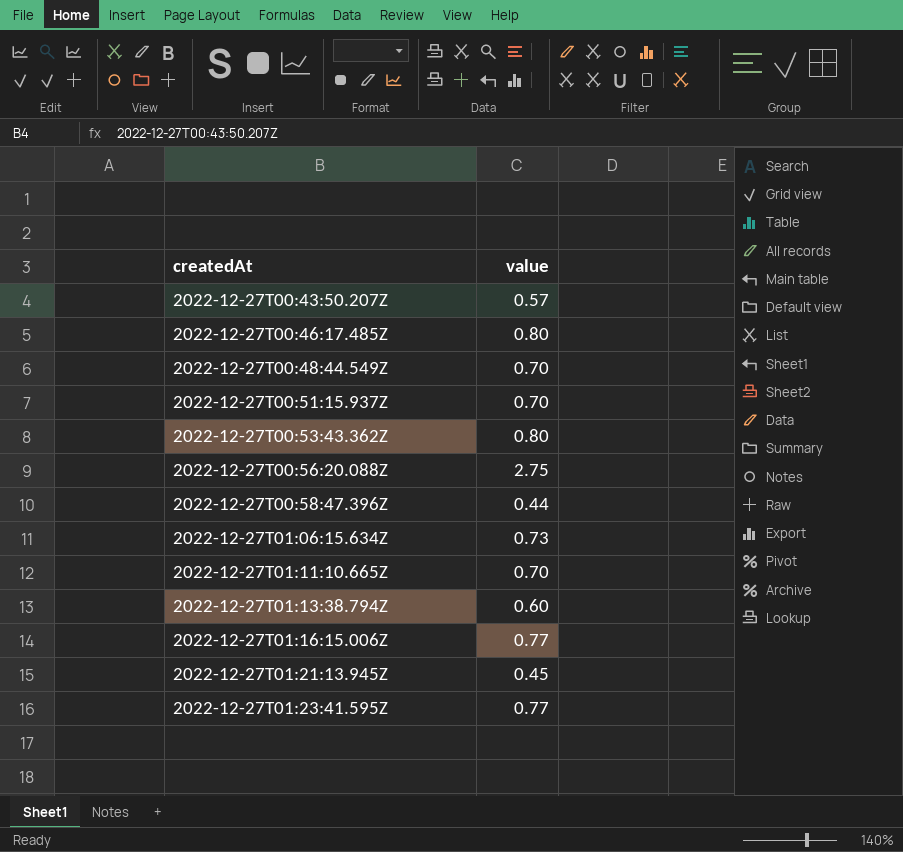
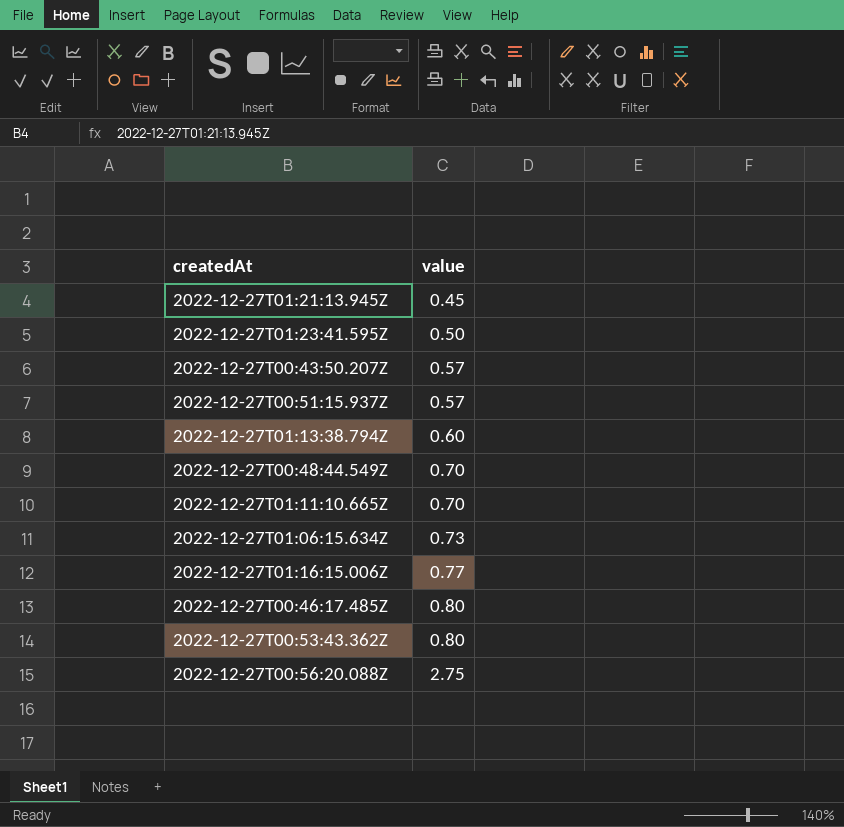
row order: createdAt ascending -> value ascending
row 2022-12-27T00:58:47.396Z: 0.44 -> none
2022-12-27T01:23:41.595Z | value: 0.77 -> 0.50
2022-12-27T00:51:15.937Z | value: 0.70 -> 0.57

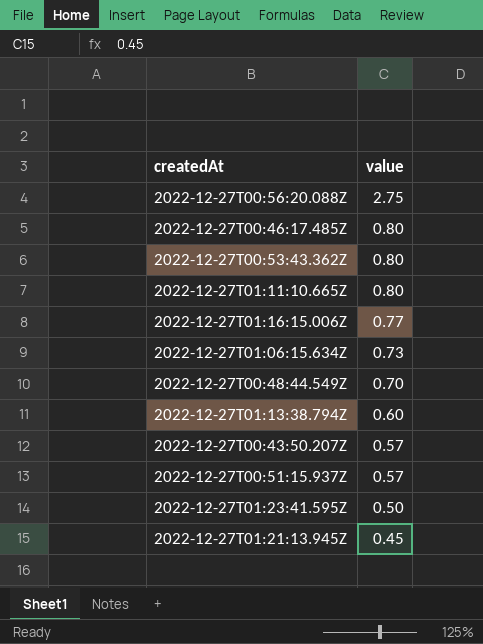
row order: value ascending -> value descending
2022-12-27T01:11:10.665Z | value: 0.70 -> 0.80

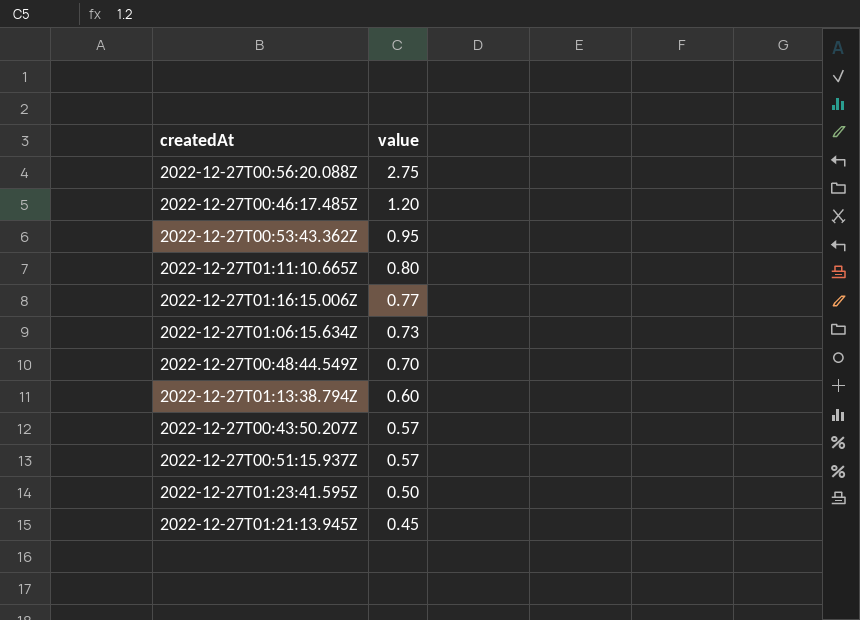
2022-12-27T00:46:17.485Z | value: 0.80 -> 1.20
2022-12-27T00:53:43.362Z | value: 0.80 -> 0.95

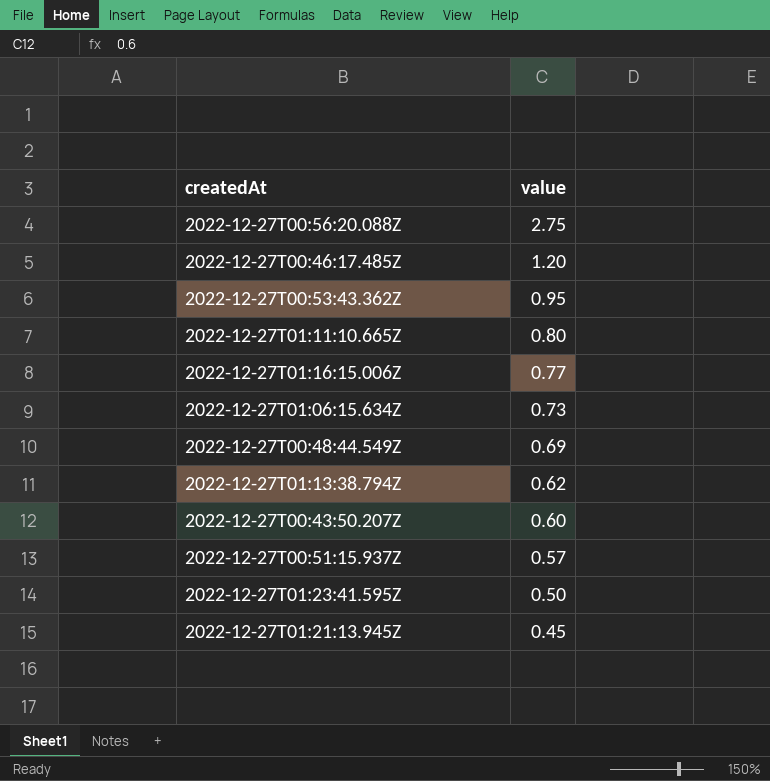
2022-12-27T00:48:44.549Z | value: 0.70 -> 0.69
2022-12-27T01:13:38.794Z | value: 0.60 -> 0.62
2022-12-27T00:43:50.207Z | value: 0.57 -> 0.60

